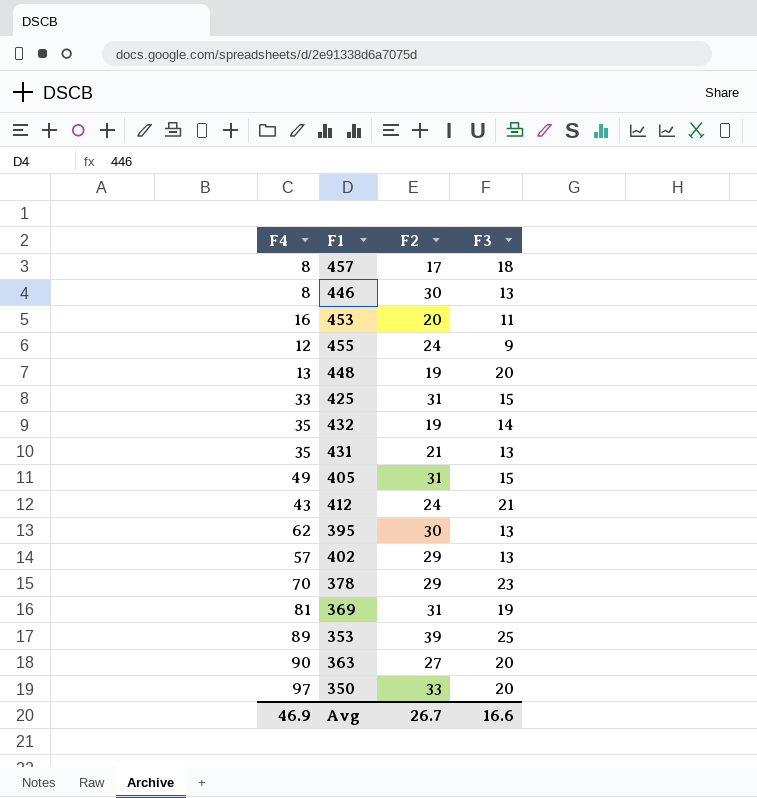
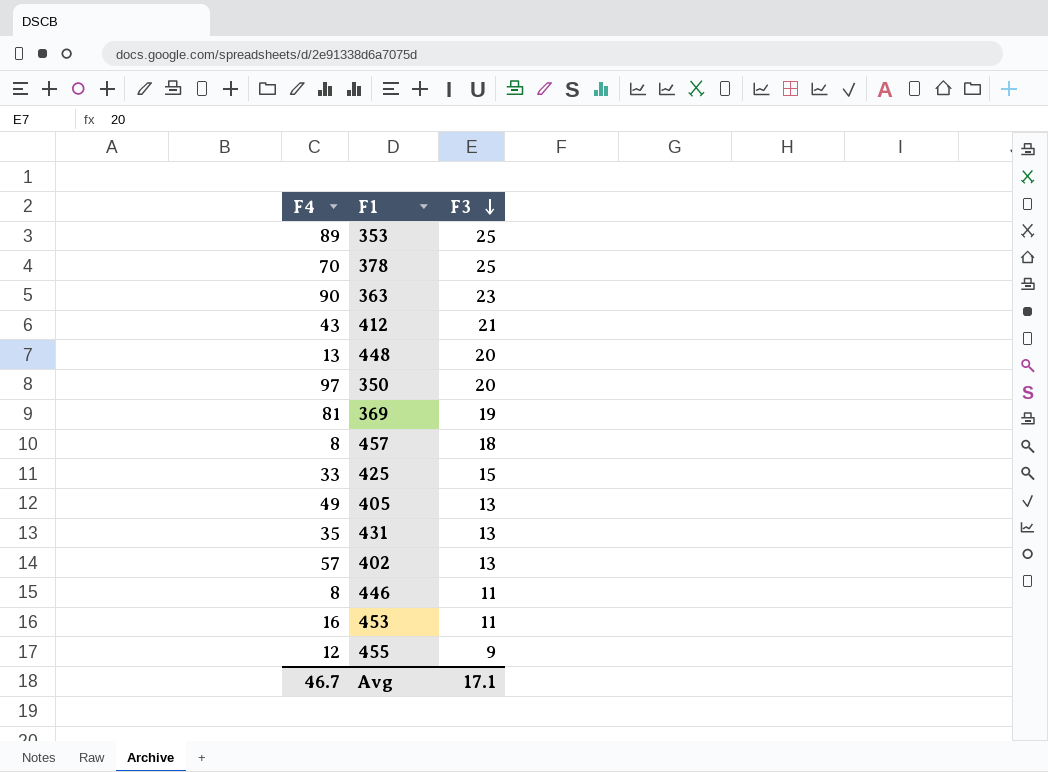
row order: none -> F3 descending
column F2 | position: 3 -> none
row 432: 35 | 19 | 14 -> none
row 395: 62 | 30 | 13 -> none
378 | F3: 23 -> 25
363 | F3: 20 -> 23
405 | F3: 15 -> 13
446 | F3: 13 -> 11
Avg | F4: 46.9 -> 46.7
Avg | F3: 16.6 -> 17.1

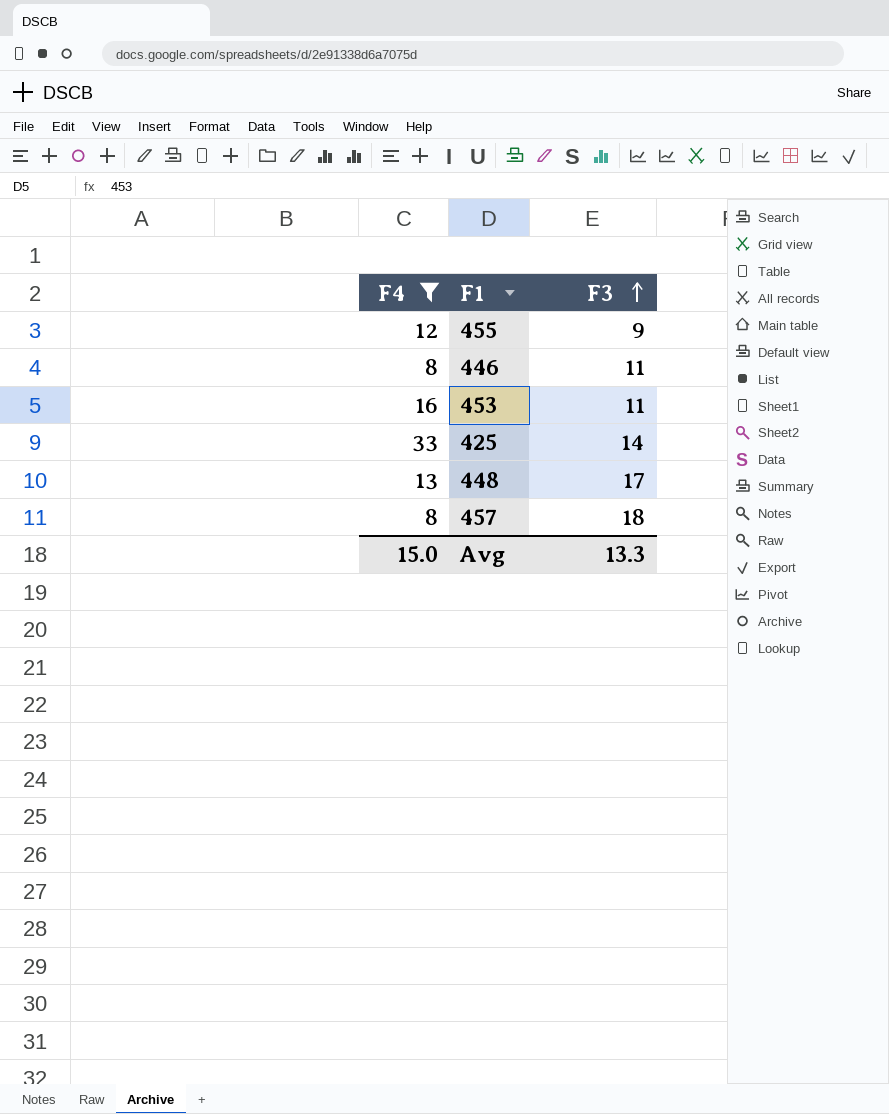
filter: none -> F4 <= 33
row order: F3 descending -> F3 ascending
425 | F3: 15 -> 14
448 | F3: 20 -> 17
Avg | F4: 46.7 -> 15.0
Avg | F3: 17.1 -> 13.3

